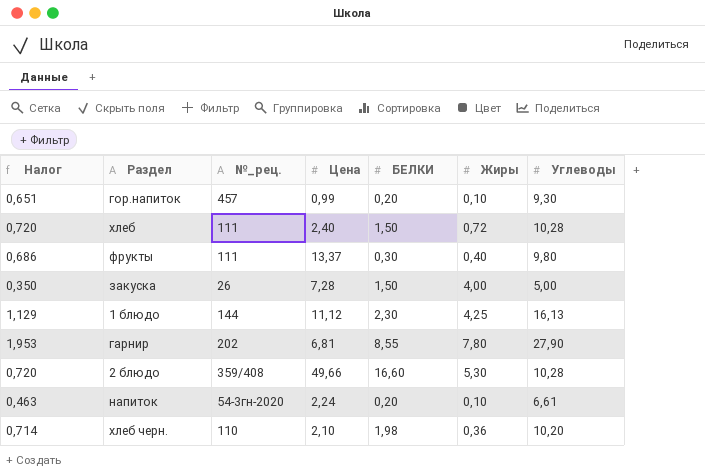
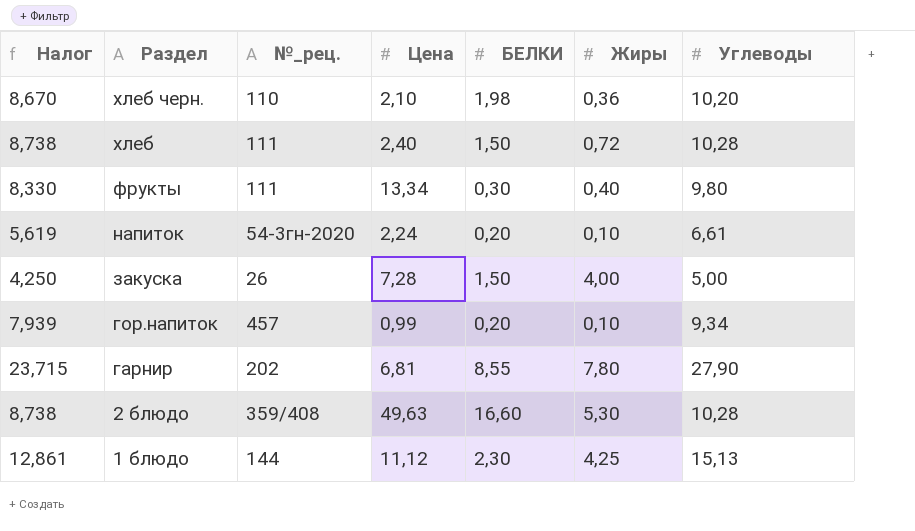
row order: none -> Раздел descending
column Налог | formula: [Углеводы] * 0,07 -> [Углеводы] * 0,85
фрукты | Цена: 13,37 -> 13,34
гор.напиток | Углеводы: 9,30 -> 9,34
2 блюдо | Цена: 49,66 -> 49,63
1 блюдо | Углеводы: 16,13 -> 15,13

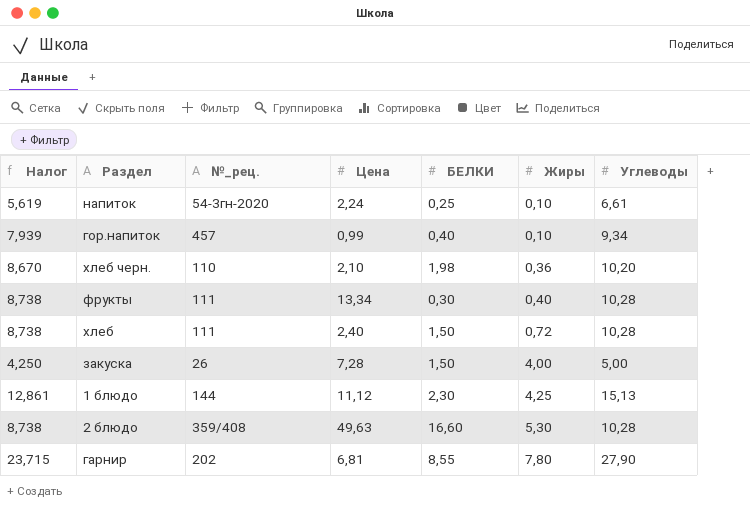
row order: Раздел descending -> Жиры ascending
напиток | БЕЛКИ: 0,20 -> 0,25
гор.напиток | БЕЛКИ: 0,20 -> 0,40
фрукты | Налог: 8,330 -> 8,738
фрукты | Углеводы: 9,80 -> 10,28

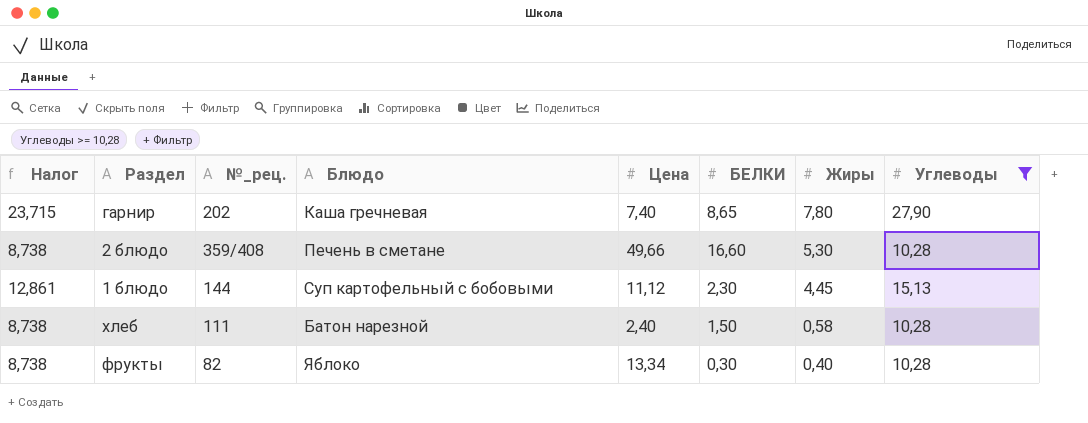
filter: none -> Углеводы >= 10,28
row order: Жиры ascending -> Жиры descending
column Блюдо | position: none -> 4
гарнир | Цена: 6,81 -> 7,40
гарнир | БЕЛКИ: 8,55 -> 8,65
2 блюдо | Цена: 49,63 -> 49,66
1 блюдо | Жиры: 4,25 -> 4,45
хлеб | Жиры: 0,72 -> 0,58
фрукты | №_рец.: 111 -> 82

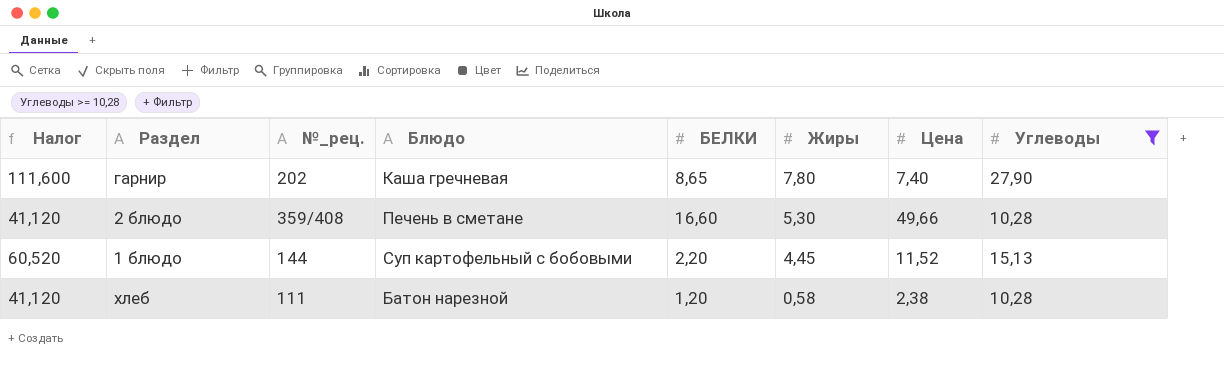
column Налог | formula: [Углеводы] * 0,85 -> [Углеводы] * 4
column Цена | position: 5 -> 7
row фрукты: 8,738 | 82 | Яблоко | 13,34 | 0,30 | 0,40 | 10,28 -> none
1 блюдо | БЕЛКИ: 2,30 -> 2,20
1 блюдо | Цена: 11,12 -> 11,52
хлеб | БЕЛКИ: 1,50 -> 1,20
хлеб | Цена: 2,40 -> 2,38

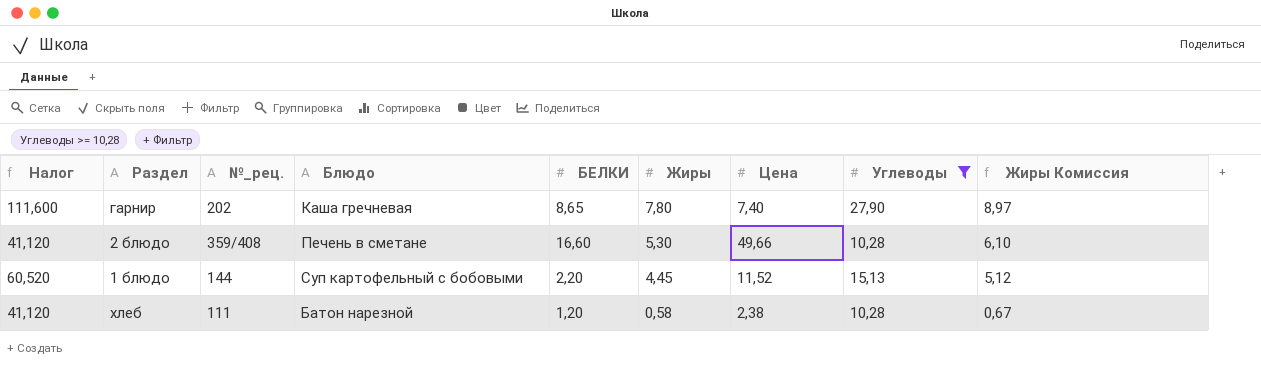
column Жиры Комиссия | formula: none -> [Жиры] * 1,15

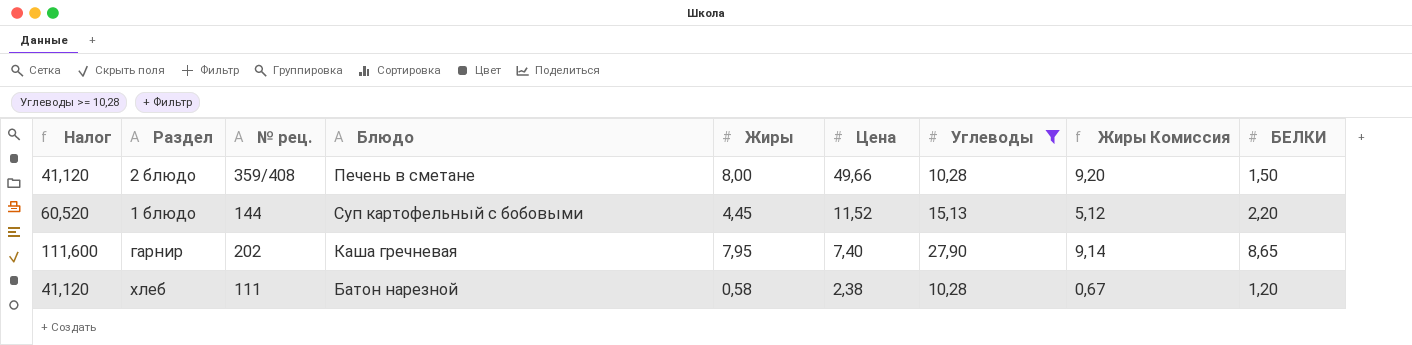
row order: Жиры descending -> Цена descending
column name: №_рец. -> № рец.
column БЕЛКИ | position: 5 -> 9
2 блюдо | Жиры: 5,30 -> 8,00
2 блюдо | Жиры Комиссия: 6,10 -> 9,20
2 блюдо | БЕЛКИ: 16,60 -> 1,50
гарнир | Жиры: 7,80 -> 7,95
гарнир | Жиры Комиссия: 8,97 -> 9,14

